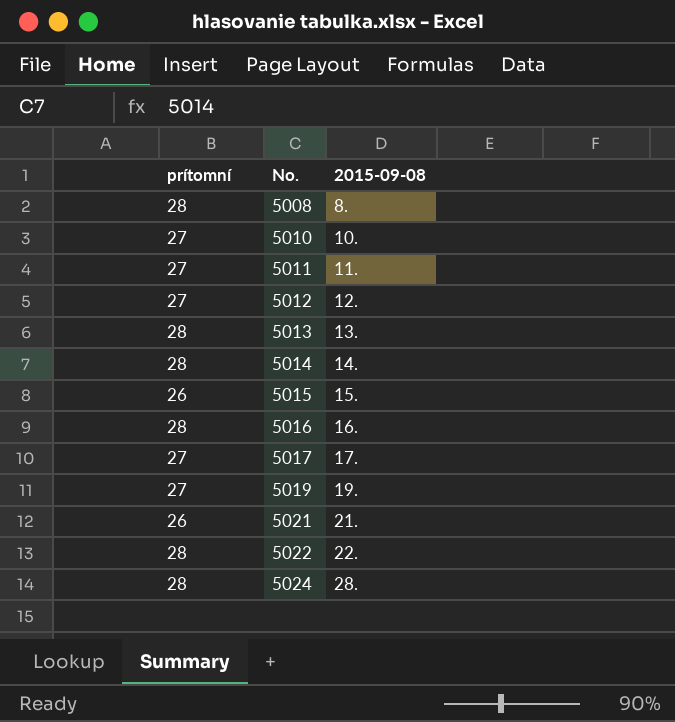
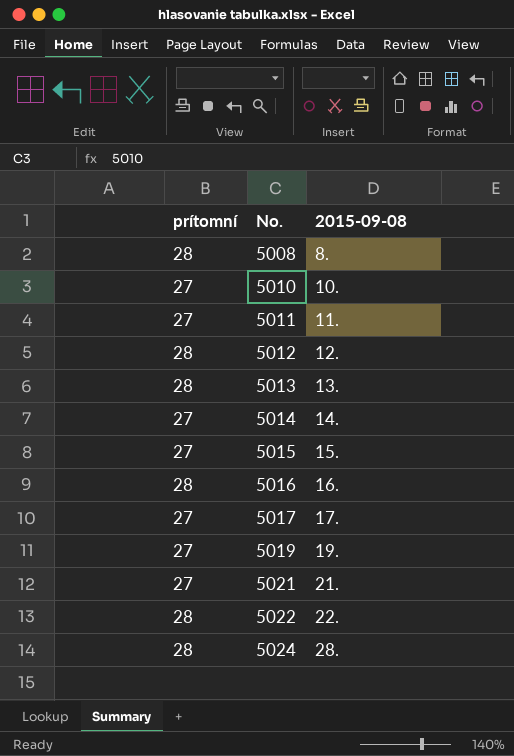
5012 | prítomní: 27 -> 28
5014 | prítomní: 28 -> 27
5015 | prítomní: 26 -> 27
5021 | prítomní: 26 -> 27

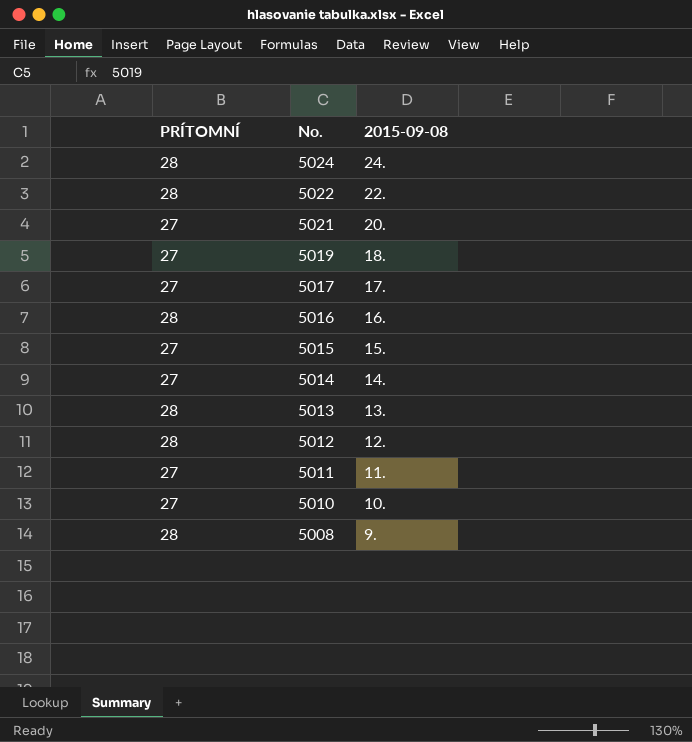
row order: No. ascending -> No. descending
column name: prítomní -> PRÍTOMNÍ
5024 | 2015-09-08: 28. -> 24.
5021 | 2015-09-08: 21. -> 20.
5019 | 2015-09-08: 19. -> 18.
5008 | 2015-09-08: 8. -> 9.

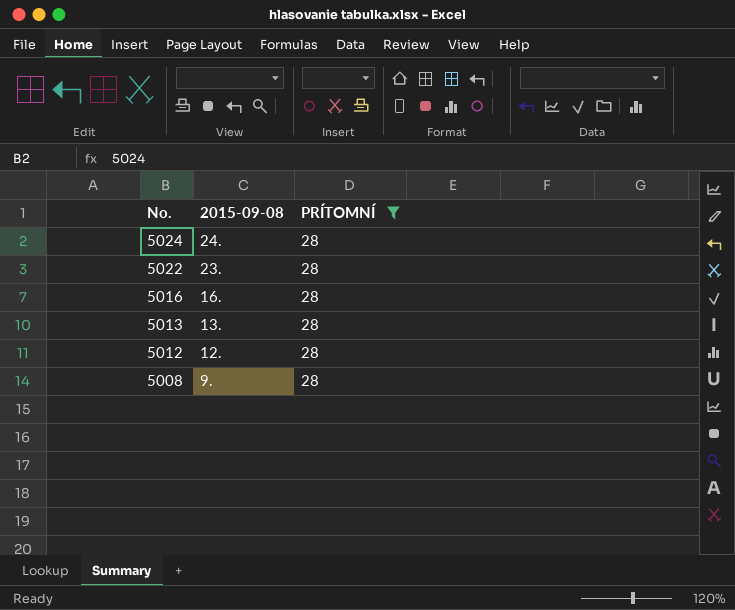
filter: none -> PRÍTOMNÍ = 28
column PRÍTOMNÍ | position: 1 -> 3
5022 | 2015-09-08: 22. -> 23.

